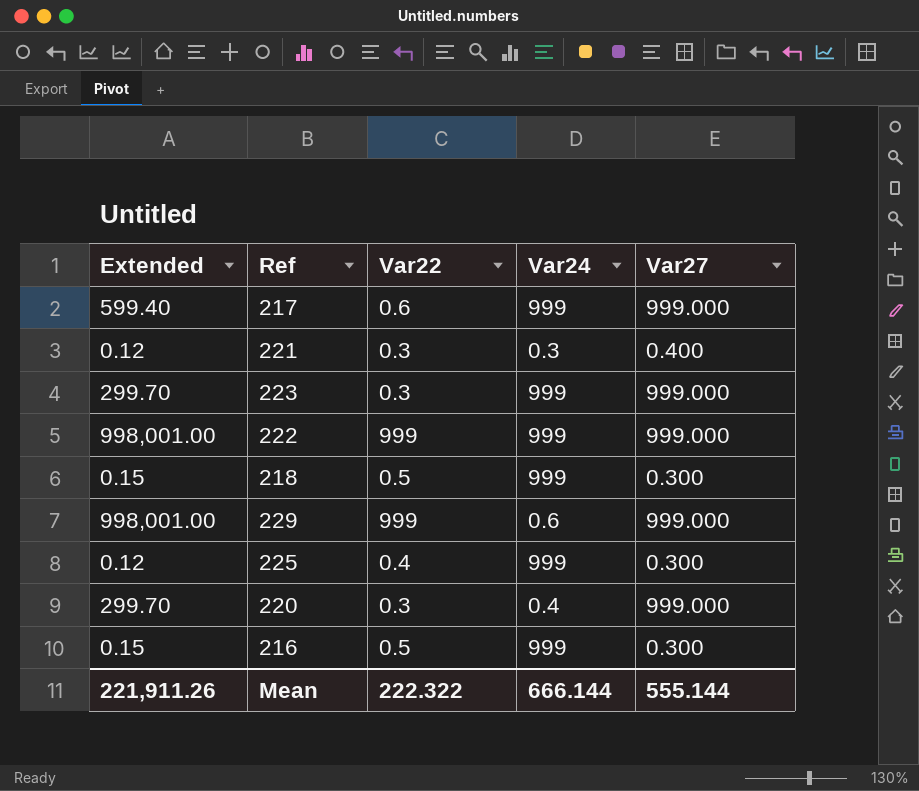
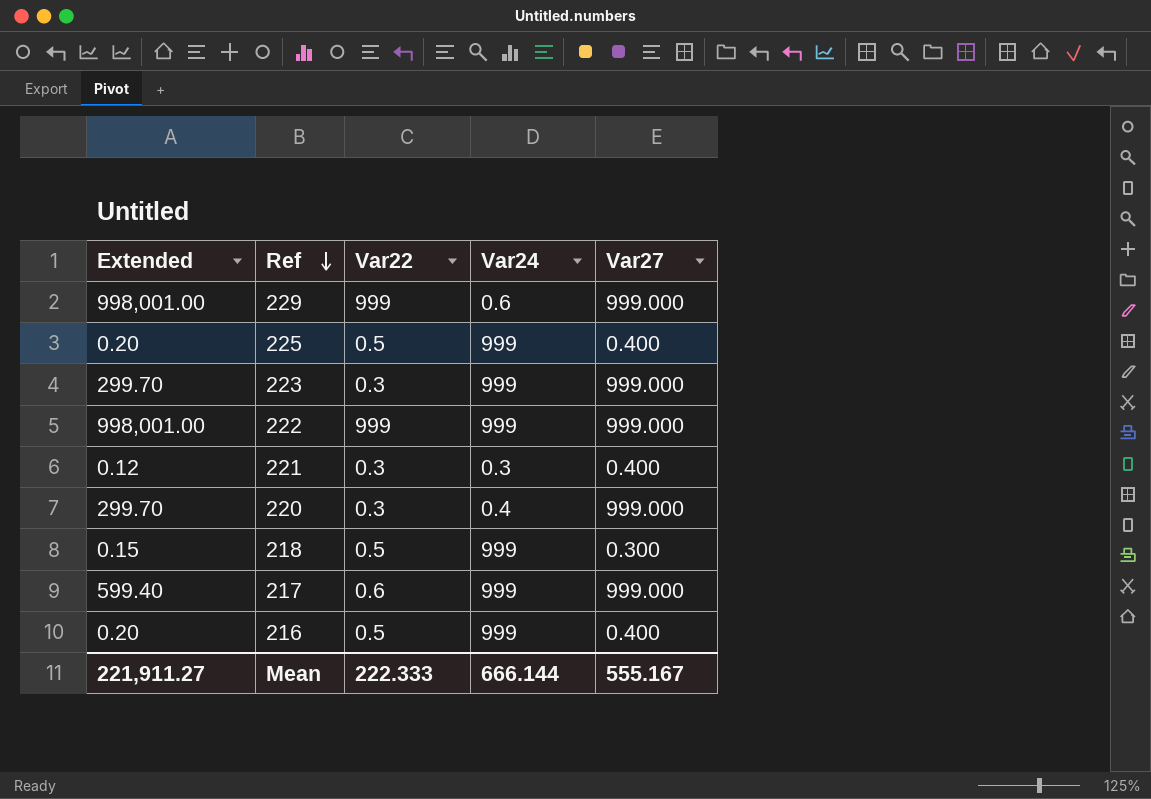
row order: none -> Ref descending
225 | Extended: 0.12 -> 0.20
225 | Var22: 0.4 -> 0.5
225 | Var27: 0.300 -> 0.400
216 | Extended: 0.15 -> 0.20
216 | Var27: 0.300 -> 0.400
Mean | Extended: 221,911.26 -> 221,911.27
Mean | Var22: 222.322 -> 222.333
Mean | Var27: 555.144 -> 555.167

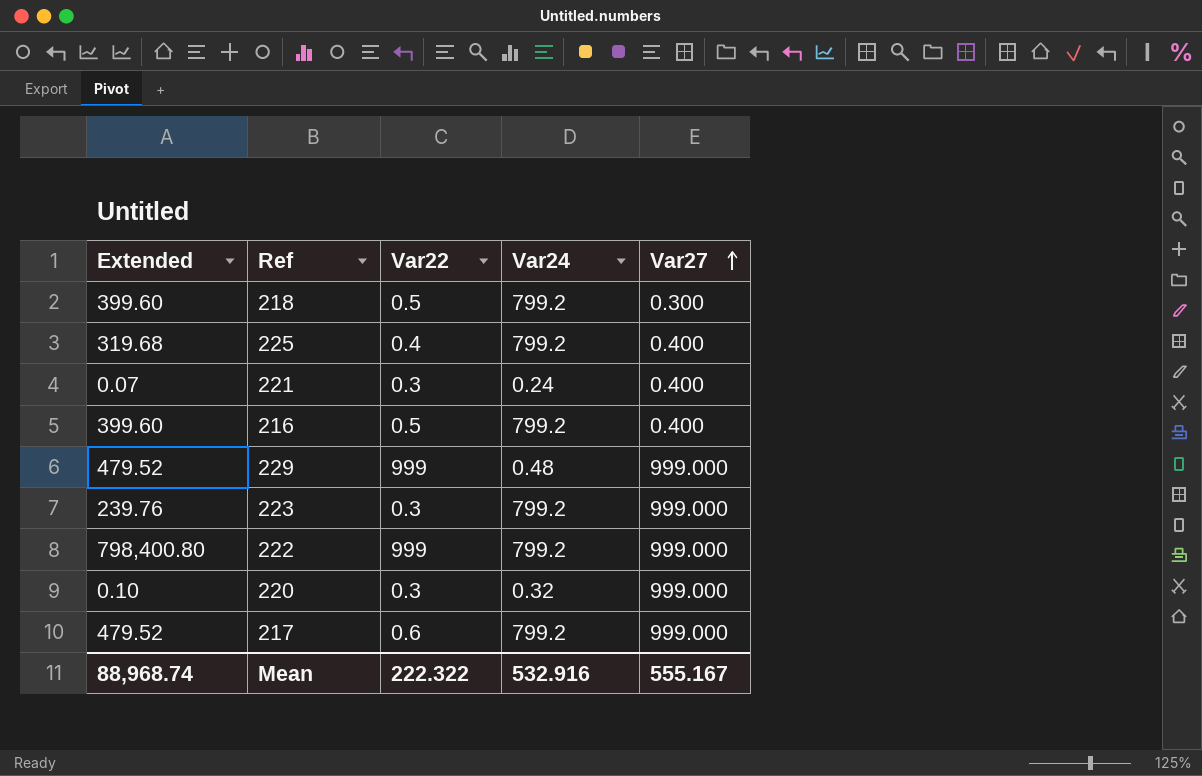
row order: Ref descending -> Var27 ascending
column Extended | formula: [Var22] * [Var27] -> [Var22] * [Var24]
218 | Var24: 999 -> 799.2
225 | Var22: 0.5 -> 0.4
225 | Var24: 999 -> 799.2
221 | Var24: 0.3 -> 0.24
216 | Var24: 999 -> 799.2
229 | Var24: 0.6 -> 0.48
223 | Var24: 999 -> 799.2
222 | Var24: 999 -> 799.2
220 | Var24: 0.4 -> 0.32
217 | Var24: 999 -> 799.2
Mean | Extended: 221,911.27 -> 88,968.74
Mean | Var22: 222.333 -> 222.322
Mean | Var24: 666.144 -> 532.916

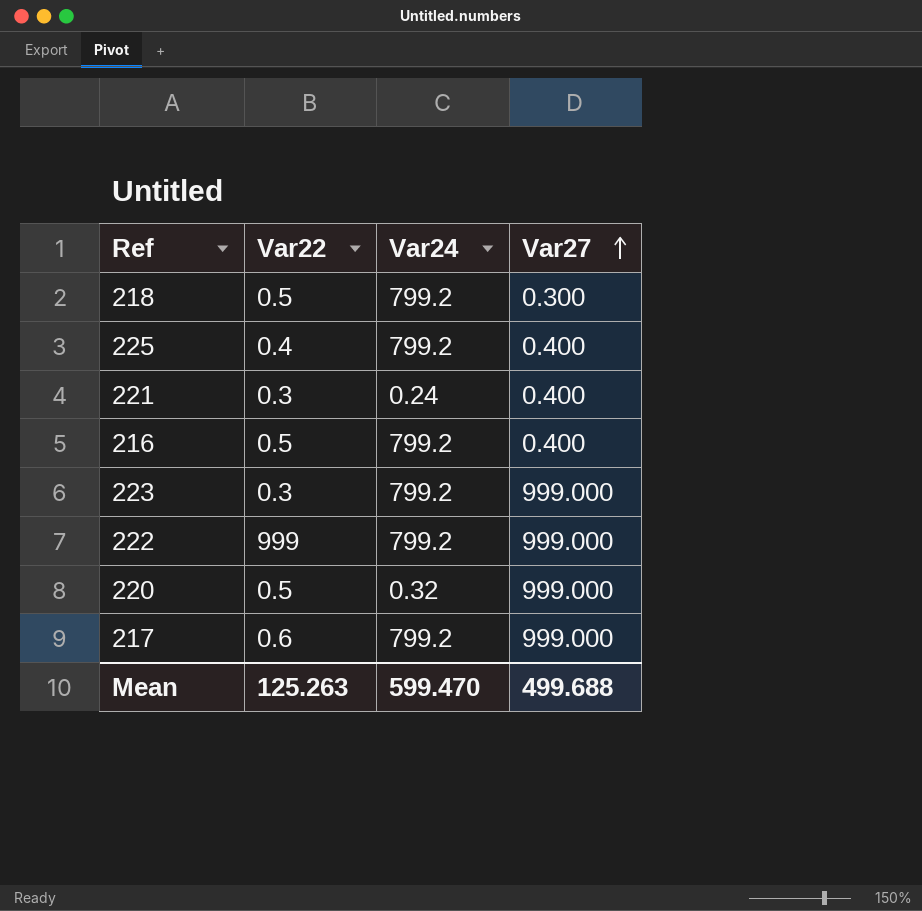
column Extended | formula: [Var22] * [Var24] -> none
row 229: 479.52 | 999 | 0.48 | 999.000 -> none
220 | Var22: 0.3 -> 0.5
Mean | Var22: 222.322 -> 125.263
Mean | Var24: 532.916 -> 599.470
Mean | Var27: 555.167 -> 499.688

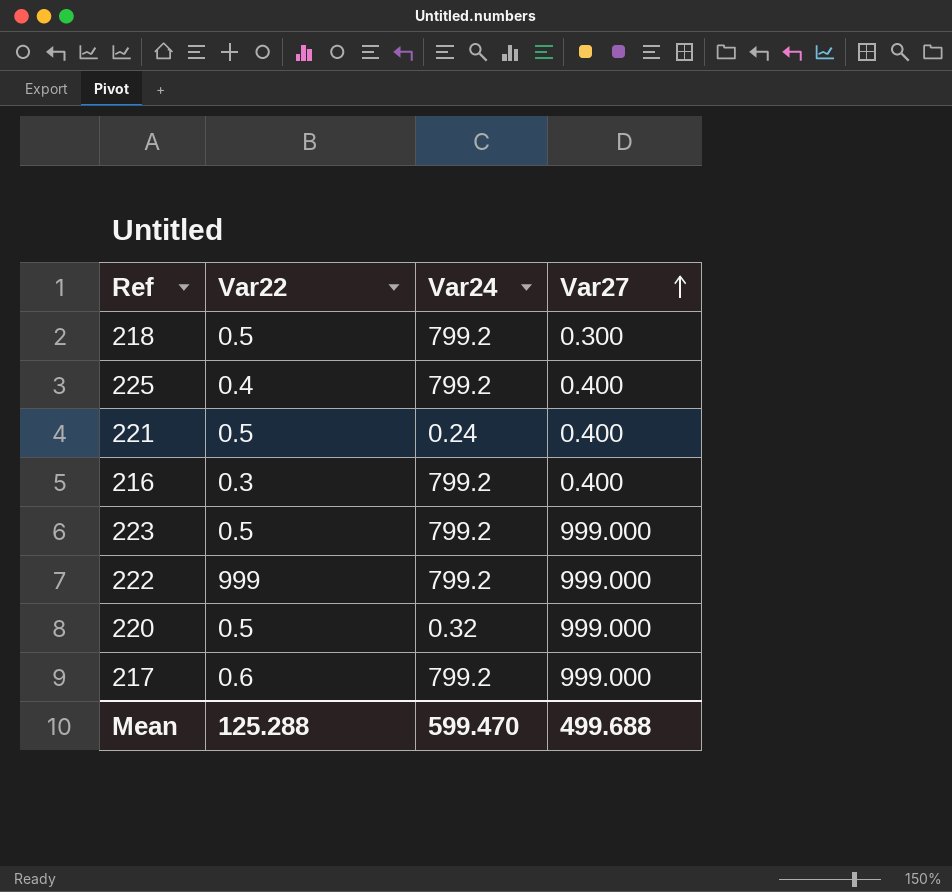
221 | Var22: 0.3 -> 0.5
216 | Var22: 0.5 -> 0.3
223 | Var22: 0.3 -> 0.5
Mean | Var22: 125.263 -> 125.288

